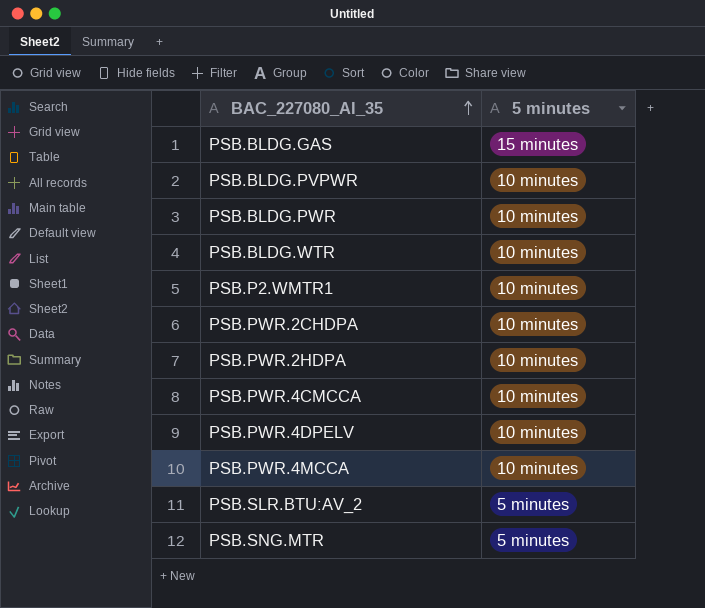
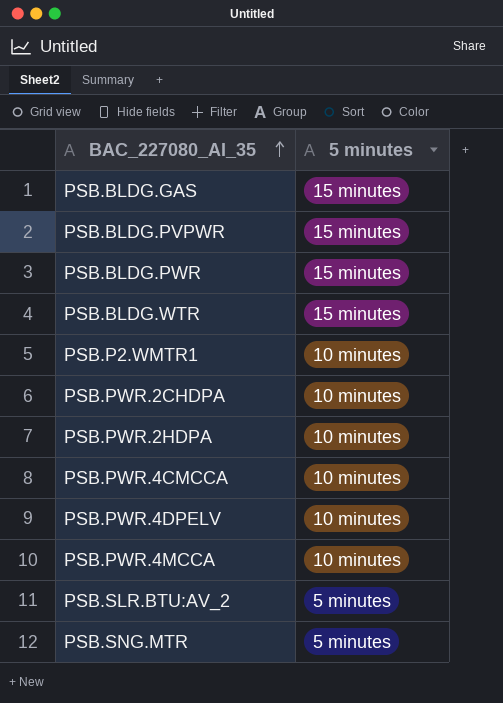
PSB.BLDG.PVPWR | 5 minutes: 10 minutes -> 15 minutes
PSB.BLDG.PWR | 5 minutes: 10 minutes -> 15 minutes
PSB.BLDG.WTR | 5 minutes: 10 minutes -> 15 minutes

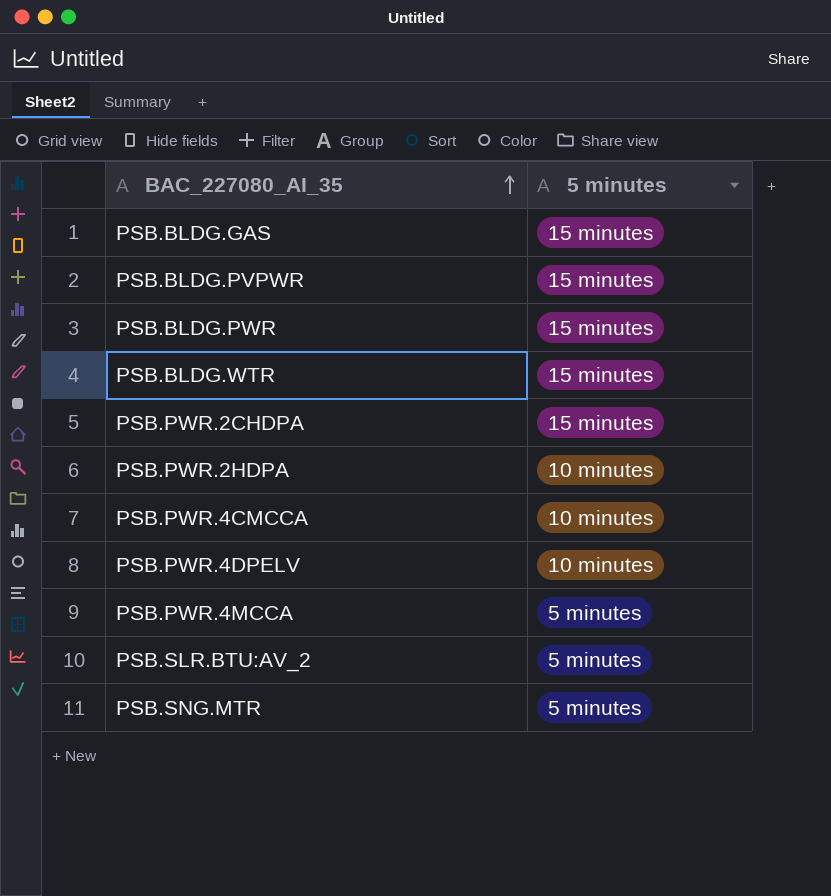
row PSB.P2.WMTR1: 10 minutes -> none
PSB.PWR.2CHDPA | 5 minutes: 10 minutes -> 15 minutes
PSB.PWR.4MCCA | 5 minutes: 10 minutes -> 5 minutes

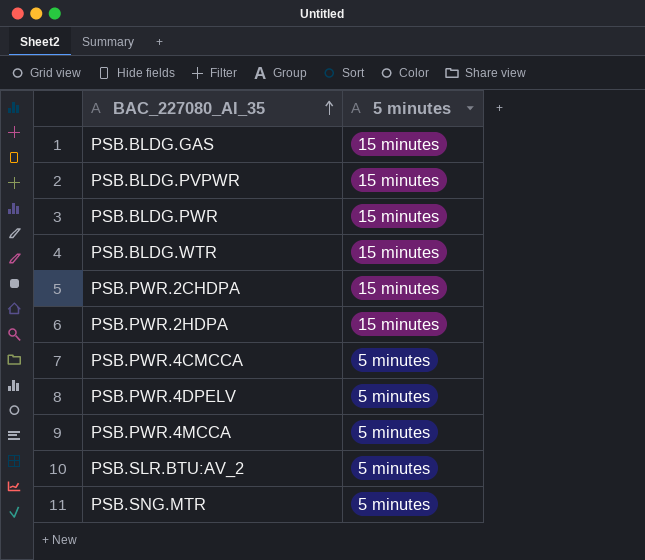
PSB.PWR.2HDPA | 5 minutes: 10 minutes -> 15 minutes
PSB.PWR.4CMCCA | 5 minutes: 10 minutes -> 5 minutes
PSB.PWR.4DPELV | 5 minutes: 10 minutes -> 5 minutes

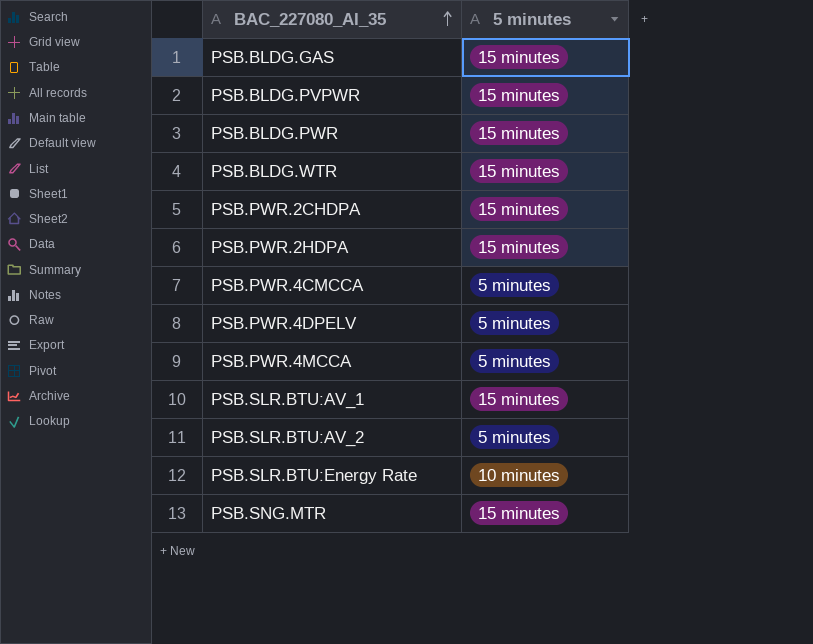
row PSB.SLR.BTU:AV_1: none -> 15 minutes
row PSB.SLR.BTU:Energy Rate: none -> 10 minutes
PSB.SNG.MTR | 5 minutes: 5 minutes -> 15 minutes

